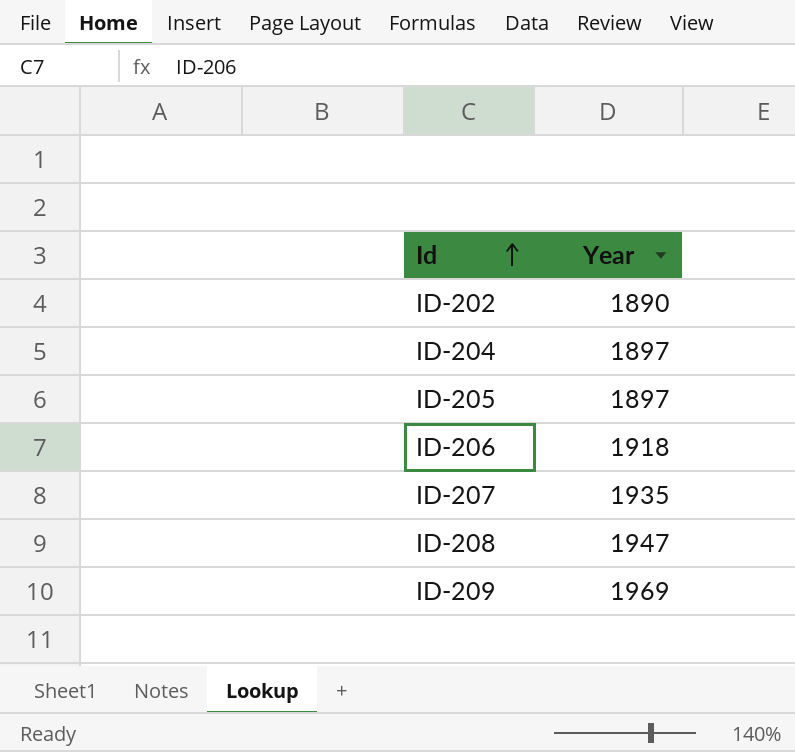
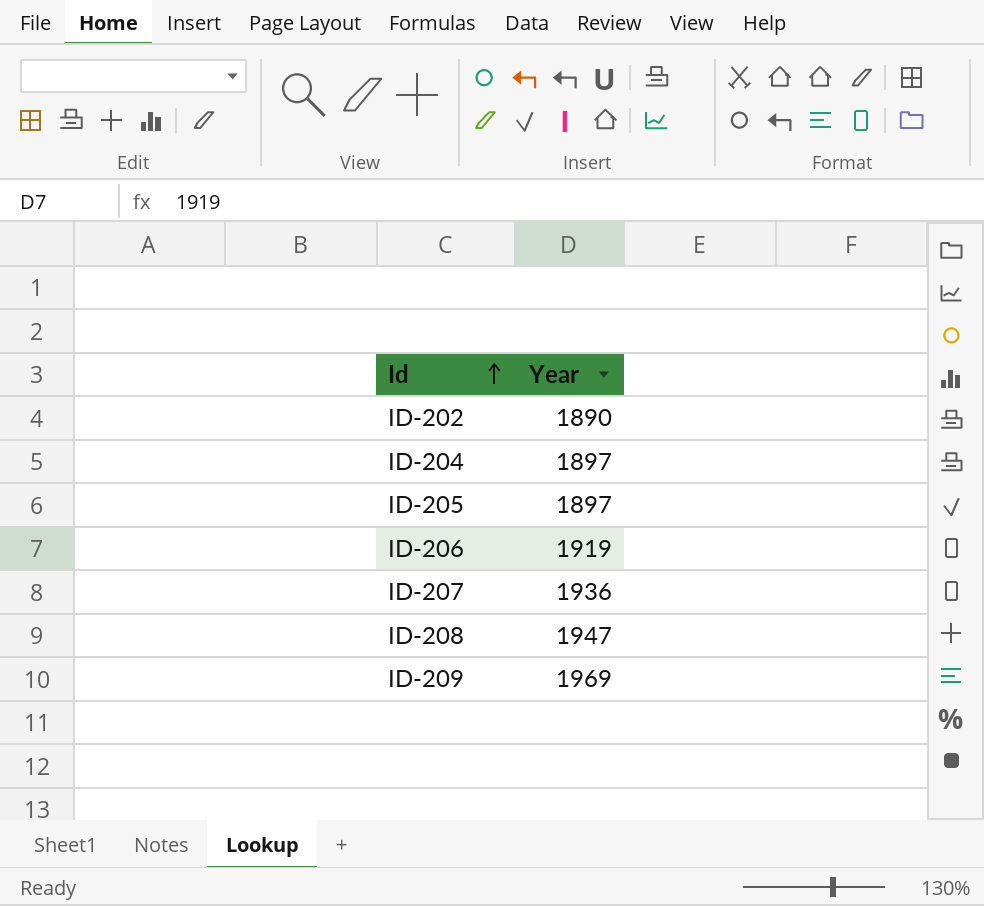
ID-206 | Year: 1918 -> 1919
ID-207 | Year: 1935 -> 1936

